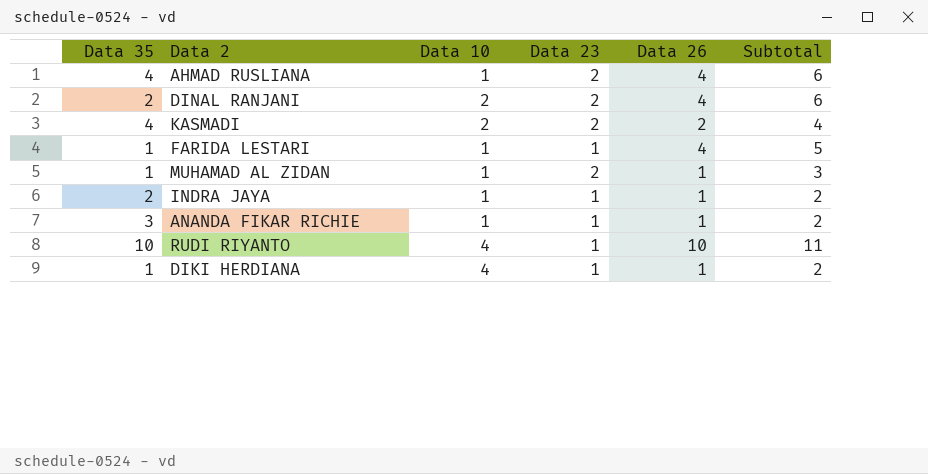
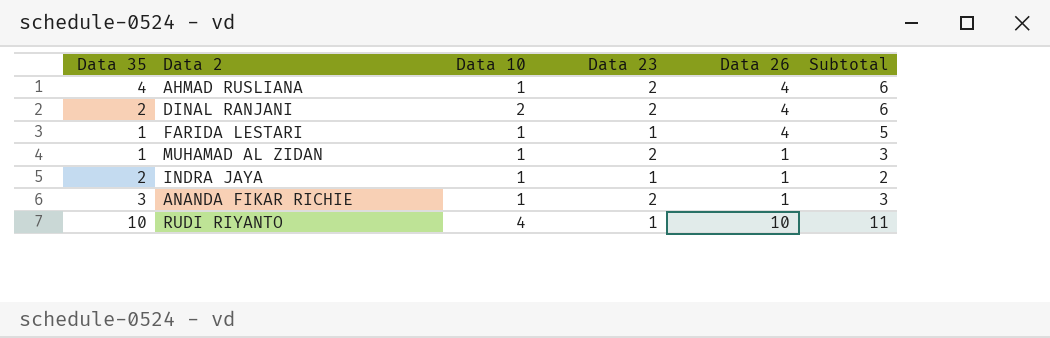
row KASMADI: 4 | 2 | 2 | 2 | 4 -> none
row DIKI HERDIANA: 1 | 4 | 1 | 1 | 2 -> none
ANANDA FIKAR RICHIE | Data 23: 1 -> 2
ANANDA FIKAR RICHIE | Subtotal: 2 -> 3

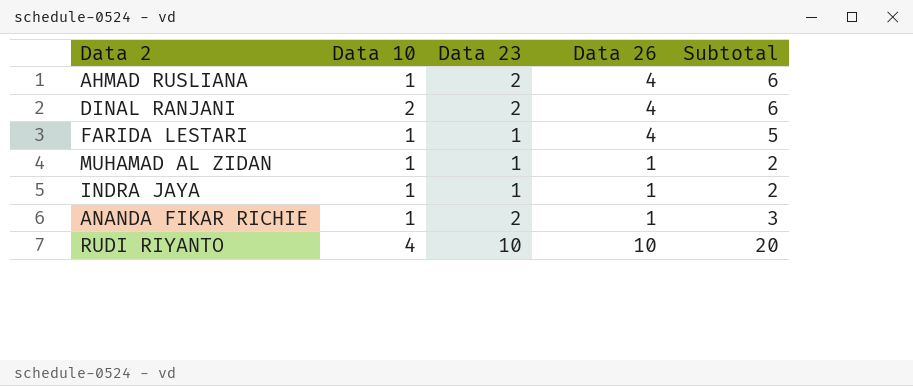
column Data 35 | position: 1 -> none
MUHAMAD AL ZIDAN | Data 23: 2 -> 1
MUHAMAD AL ZIDAN | Subtotal: 3 -> 2
RUDI RIYANTO | Data 23: 1 -> 10
RUDI RIYANTO | Subtotal: 11 -> 20

